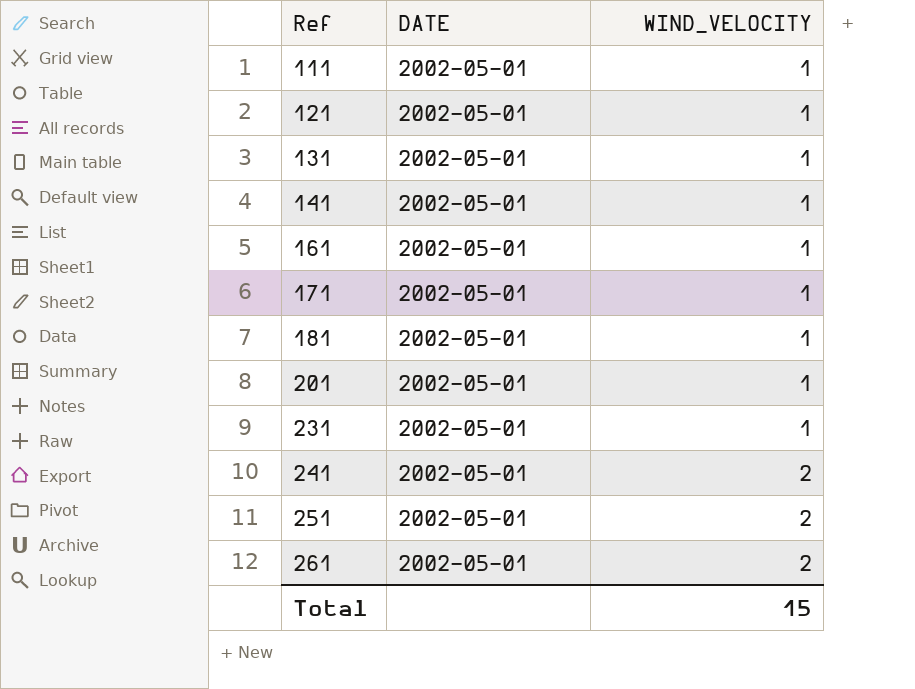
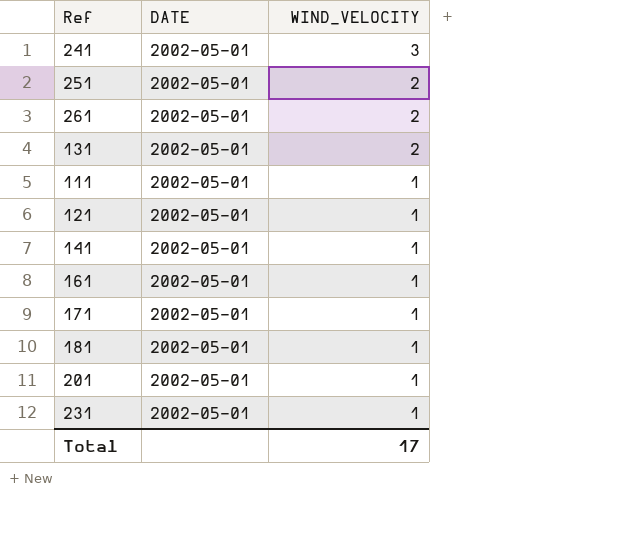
row order: Ref ascending -> WIND_VELOCITY descending
241 | WIND_VELOCITY: 2 -> 3
131 | WIND_VELOCITY: 1 -> 2
Total | WIND_VELOCITY: 15 -> 17

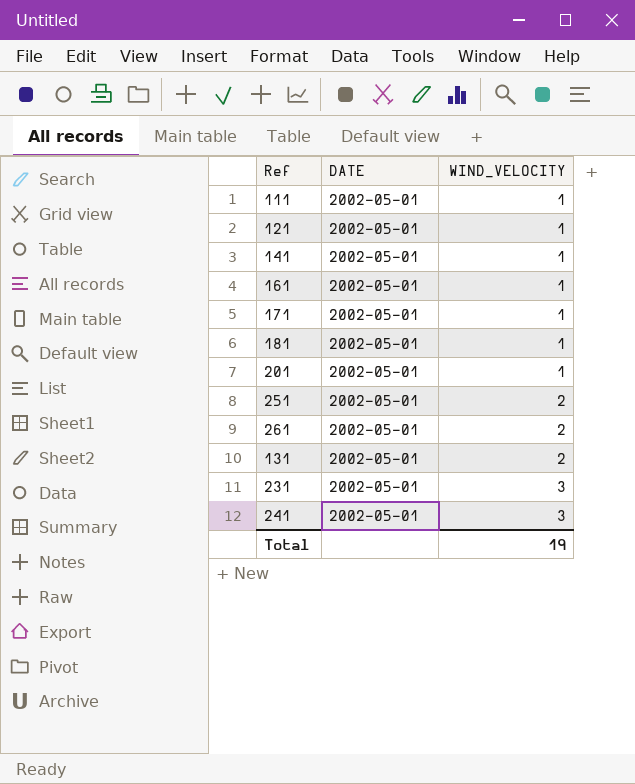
row order: WIND_VELOCITY descending -> WIND_VELOCITY ascending
231 | WIND_VELOCITY: 1 -> 3
Total | WIND_VELOCITY: 17 -> 19

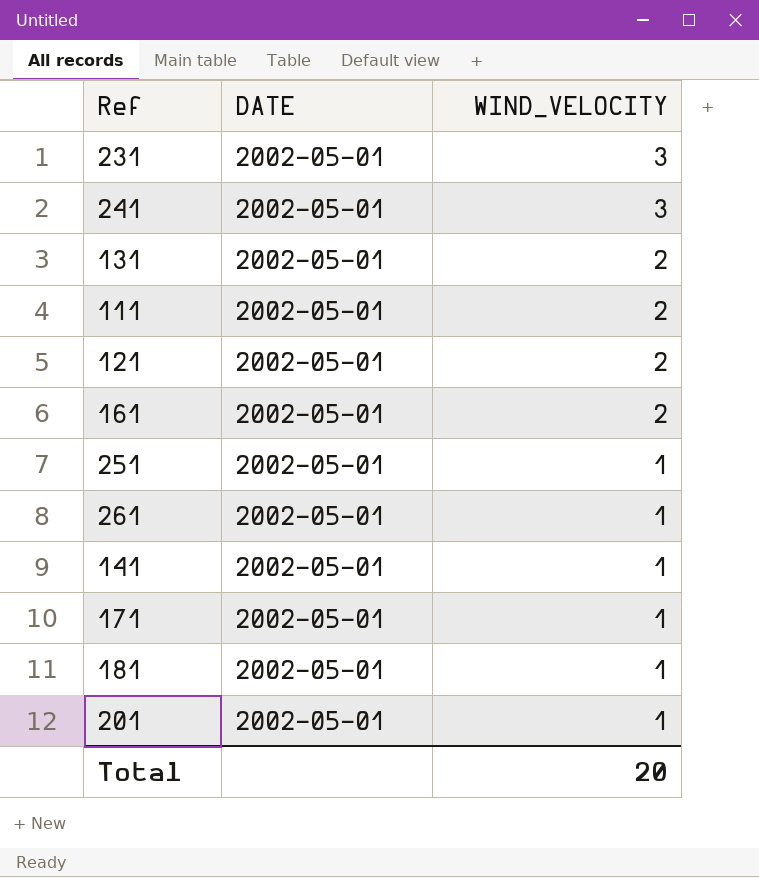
row order: WIND_VELOCITY ascending -> WIND_VELOCITY descending
111 | WIND_VELOCITY: 1 -> 2
121 | WIND_VELOCITY: 1 -> 2
161 | WIND_VELOCITY: 1 -> 2
251 | WIND_VELOCITY: 2 -> 1
261 | WIND_VELOCITY: 2 -> 1
Total | WIND_VELOCITY: 19 -> 20

